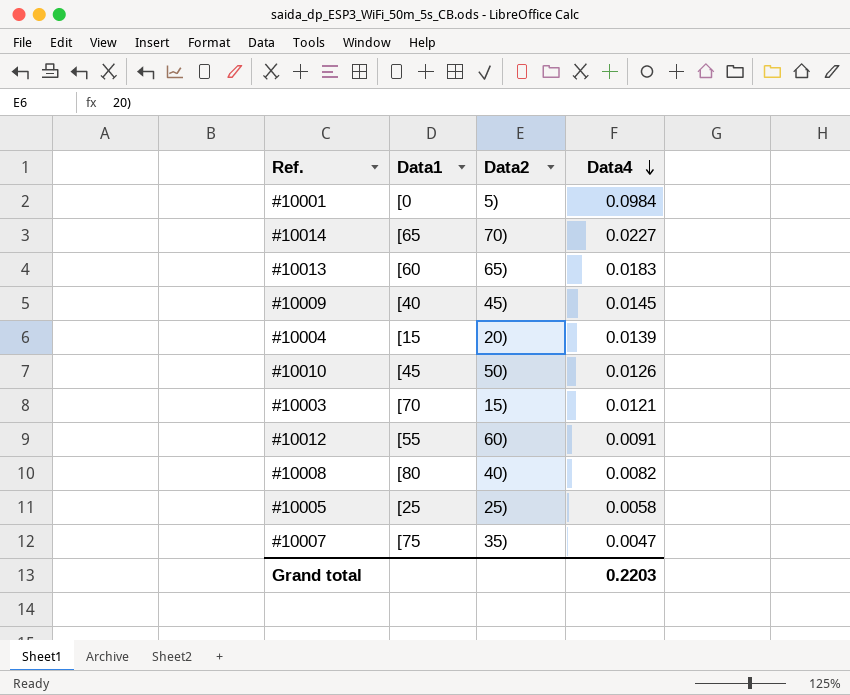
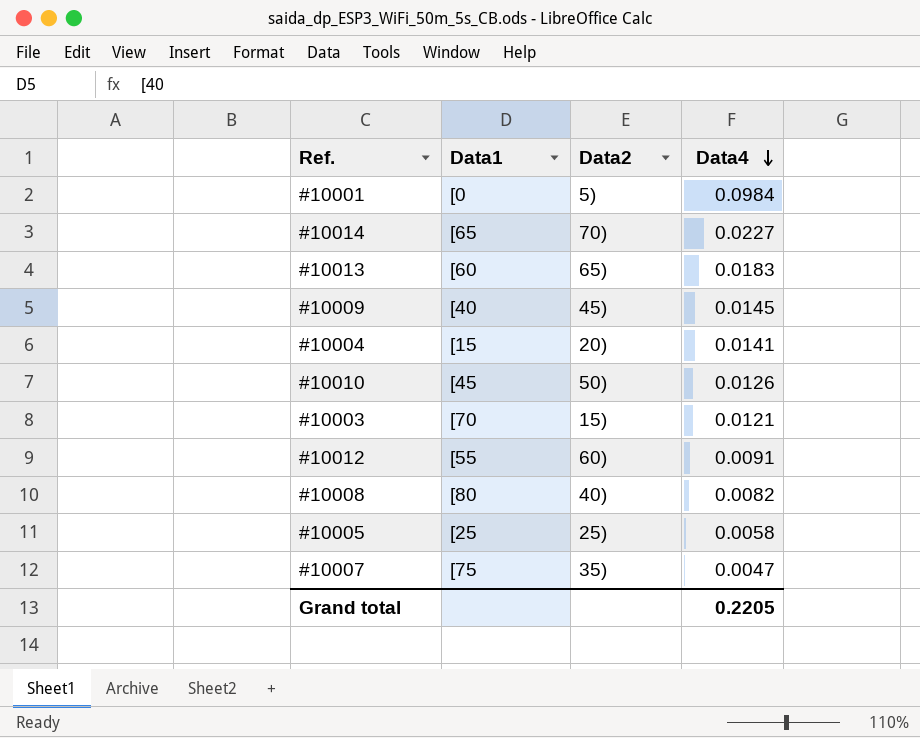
#10004 | Data4: 0.0139 -> 0.0141
Grand total | Data4: 0.2203 -> 0.2205

